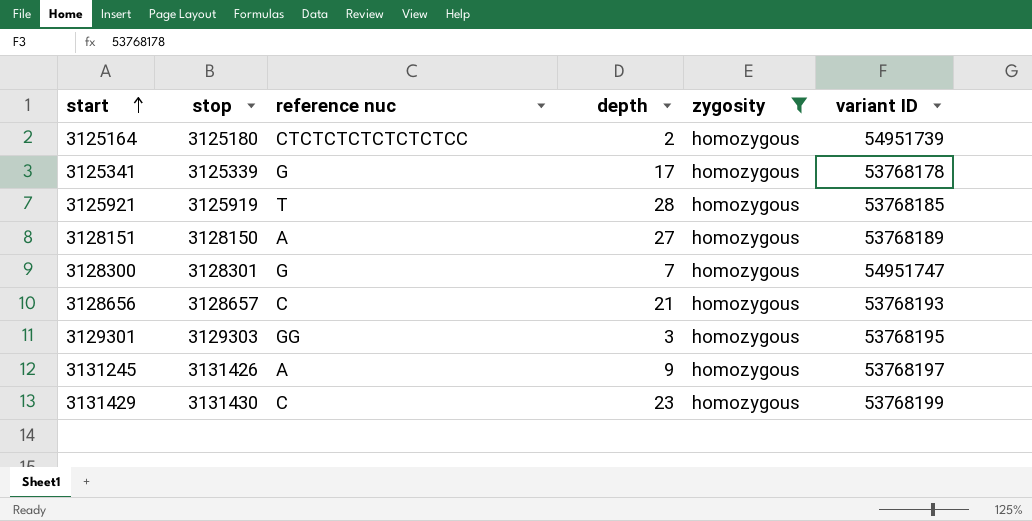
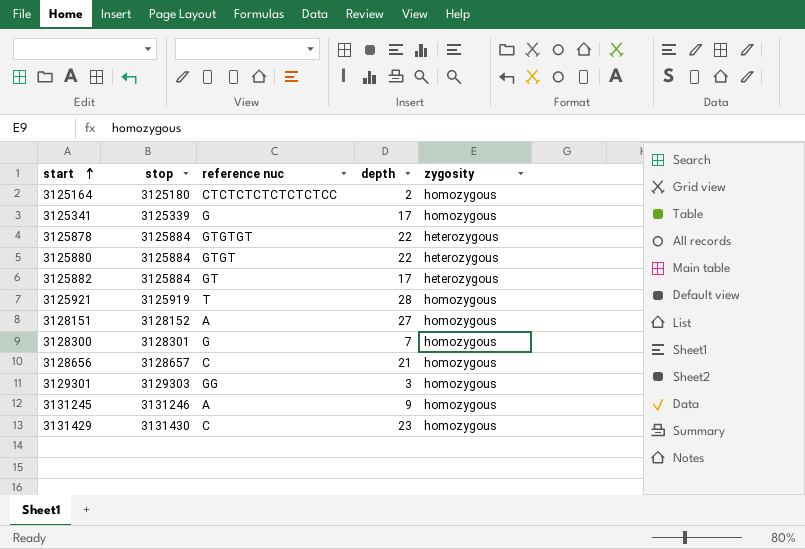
filter: zygosity = homozygous -> none
column variant ID | position: 6 -> none
3128151 | stop: 3128150 -> 3128152
3131245 | stop: 3131426 -> 3131246

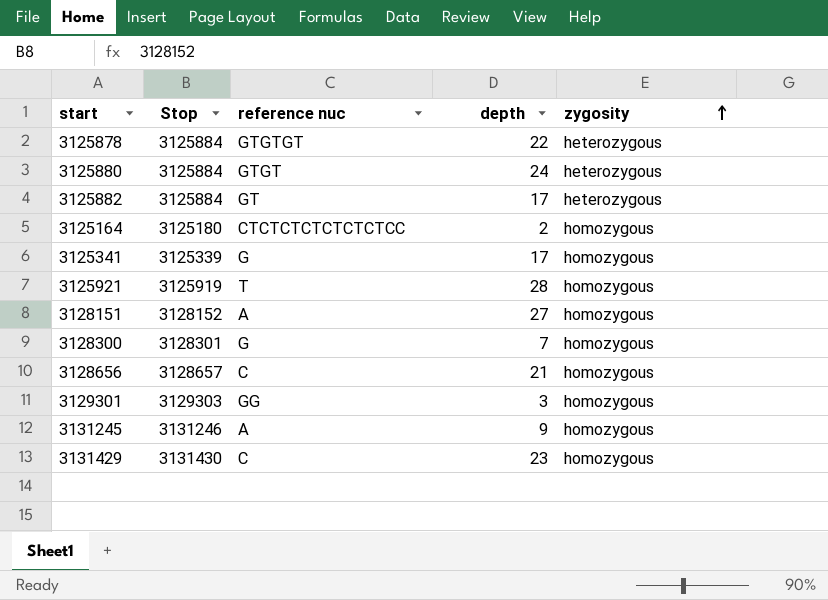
row order: start ascending -> zygosity ascending
column name: stop -> Stop
3125880 | depth: 22 -> 24

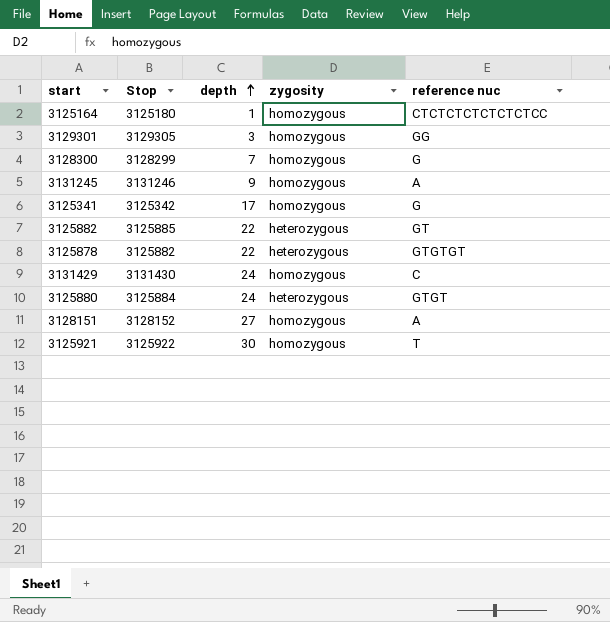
row order: zygosity ascending -> depth ascending
column reference nuc | position: 3 -> 5
row 3128656: 3128657 | C | 21 | homozygous -> none
3125164 | depth: 2 -> 1
3129301 | Stop: 3129303 -> 3129305
3128300 | Stop: 3128301 -> 3128299
3125341 | Stop: 3125339 -> 3125342
3125882 | Stop: 3125884 -> 3125885
3125882 | depth: 17 -> 22
3125878 | Stop: 3125884 -> 3125882
3131429 | depth: 23 -> 24
3125921 | Stop: 3125919 -> 3125922
3125921 | depth: 28 -> 30

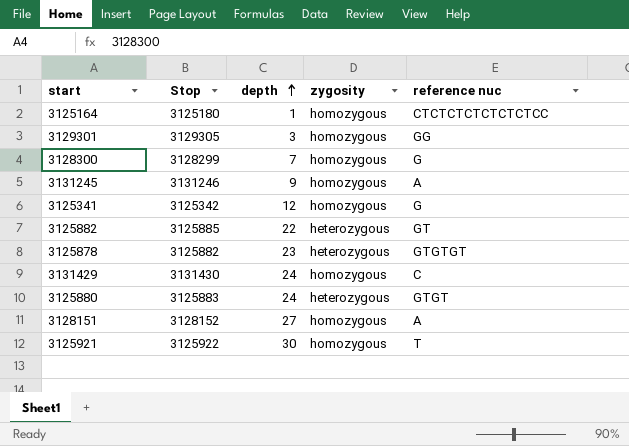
3125341 | depth: 17 -> 12
3125878 | depth: 22 -> 23
3125880 | Stop: 3125884 -> 3125883

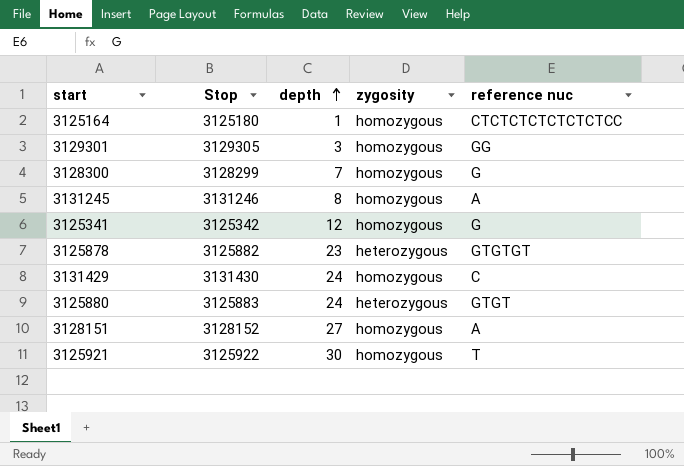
row 3125882: 3125885 | 22 | heterozygous | GT -> none
3131245 | depth: 9 -> 8

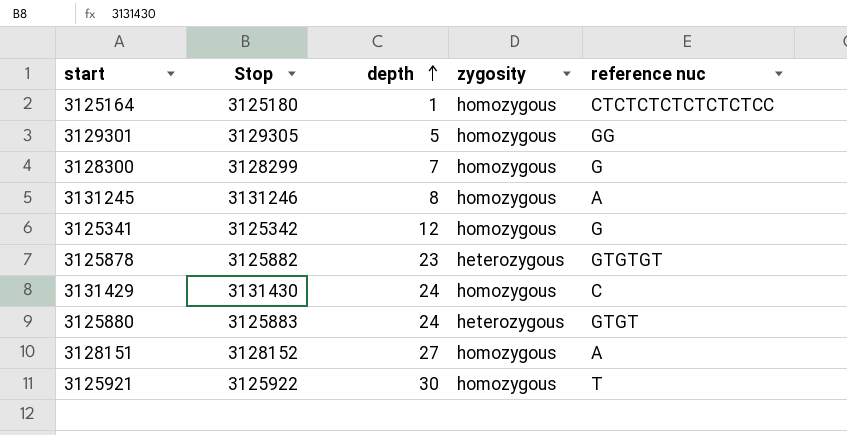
3129301 | depth: 3 -> 5

